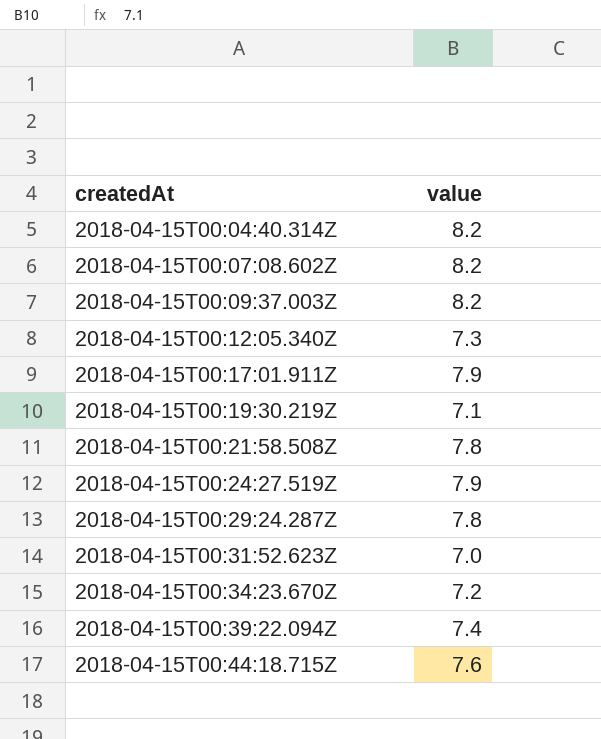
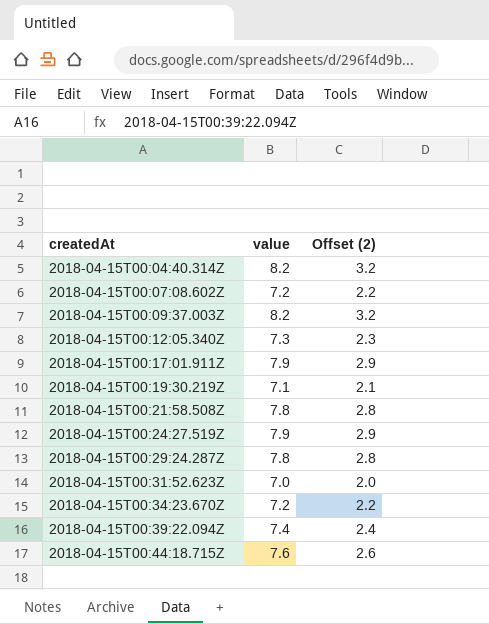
column Offset (2) | formula: none -> [value] - 5
2018-04-15T00:07:08.602Z | value: 8.2 -> 7.2

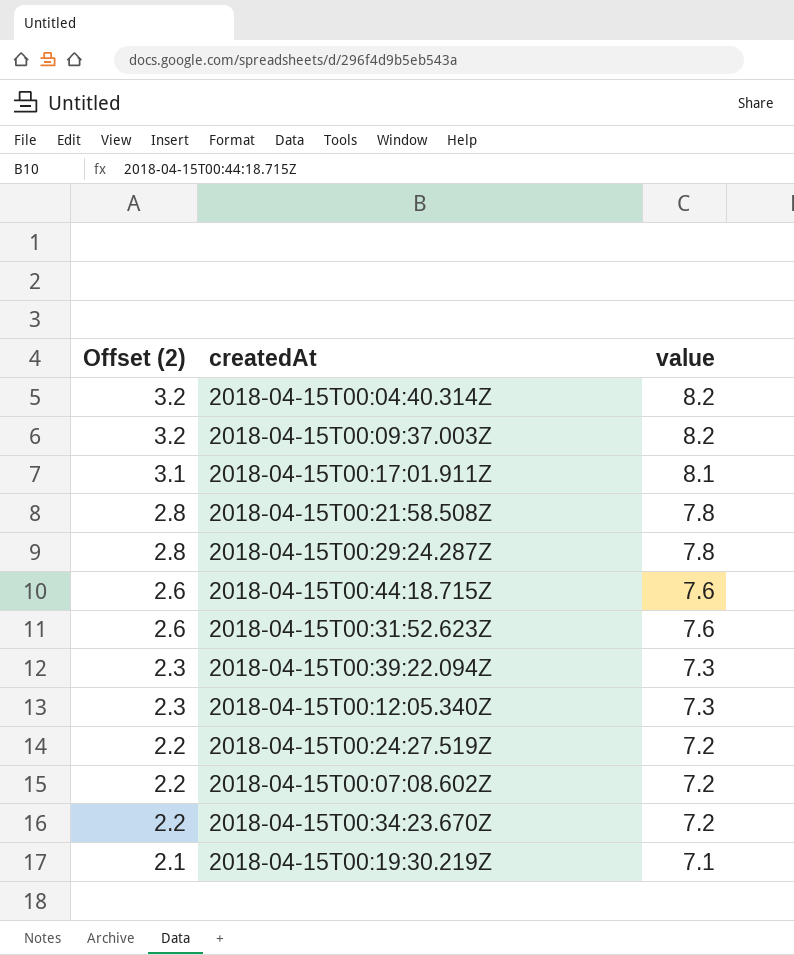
row order: createdAt ascending -> Offset (2) descending
column Offset (2) | position: 3 -> 1
2018-04-15T00:17:01.911Z | Offset (2): 2.9 -> 3.1
2018-04-15T00:17:01.911Z | value: 7.9 -> 8.1
2018-04-15T00:31:52.623Z | Offset (2): 2.0 -> 2.6
2018-04-15T00:31:52.623Z | value: 7.0 -> 7.6
2018-04-15T00:39:22.094Z | Offset (2): 2.4 -> 2.3
2018-04-15T00:39:22.094Z | value: 7.4 -> 7.3
2018-04-15T00:24:27.519Z | Offset (2): 2.9 -> 2.2
2018-04-15T00:24:27.519Z | value: 7.9 -> 7.2

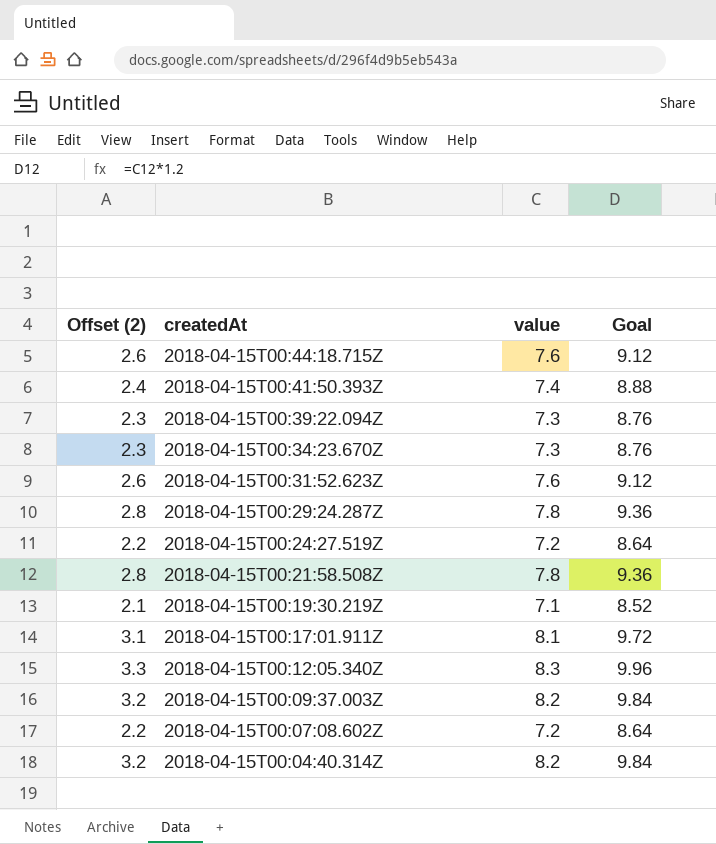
row order: Offset (2) descending -> createdAt descending
column Goal | formula: none -> [value] * 1.2
row 2018-04-15T00:41:50.393Z: none -> 2.4 | 7.4 | 8.88
2018-04-15T00:34:23.670Z | Offset (2): 2.2 -> 2.3
2018-04-15T00:34:23.670Z | value: 7.2 -> 7.3
2018-04-15T00:12:05.340Z | Offset (2): 2.3 -> 3.3
2018-04-15T00:12:05.340Z | value: 7.3 -> 8.3

